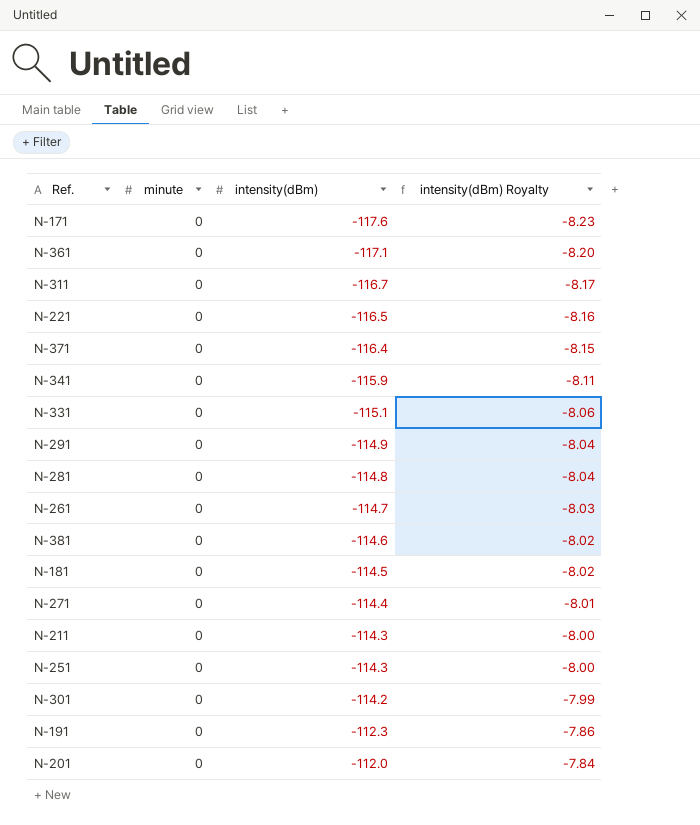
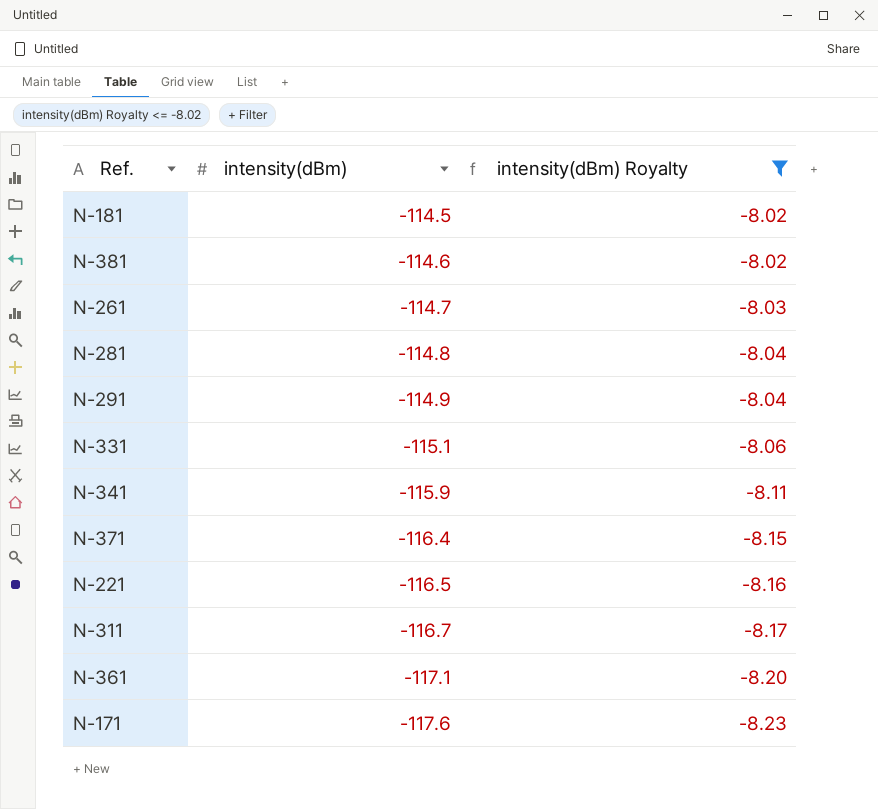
filter: none -> intensity(dBm) Royalty <= -8.02
row order: intensity(dBm) ascending -> intensity(dBm) descending
column minute | position: 2 -> none

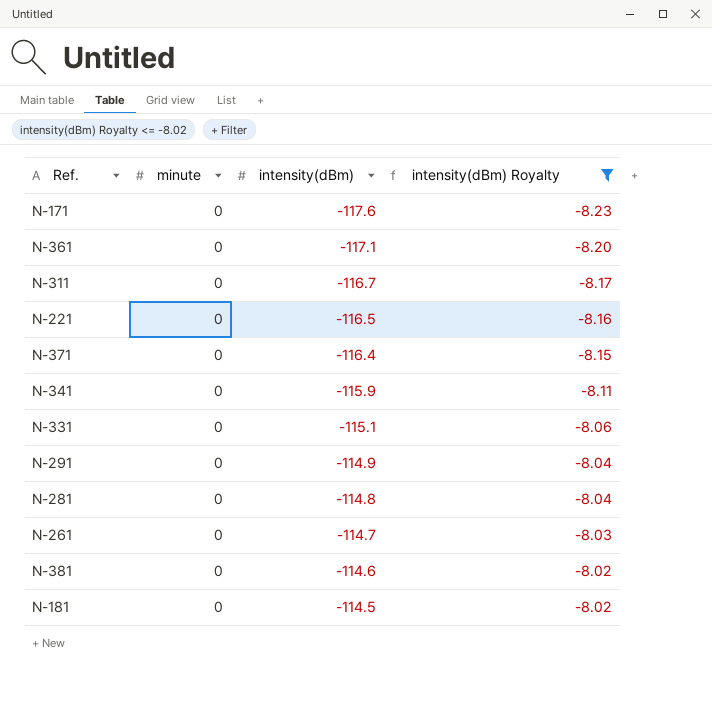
row order: intensity(dBm) descending -> intensity(dBm) ascending
column minute | position: none -> 2

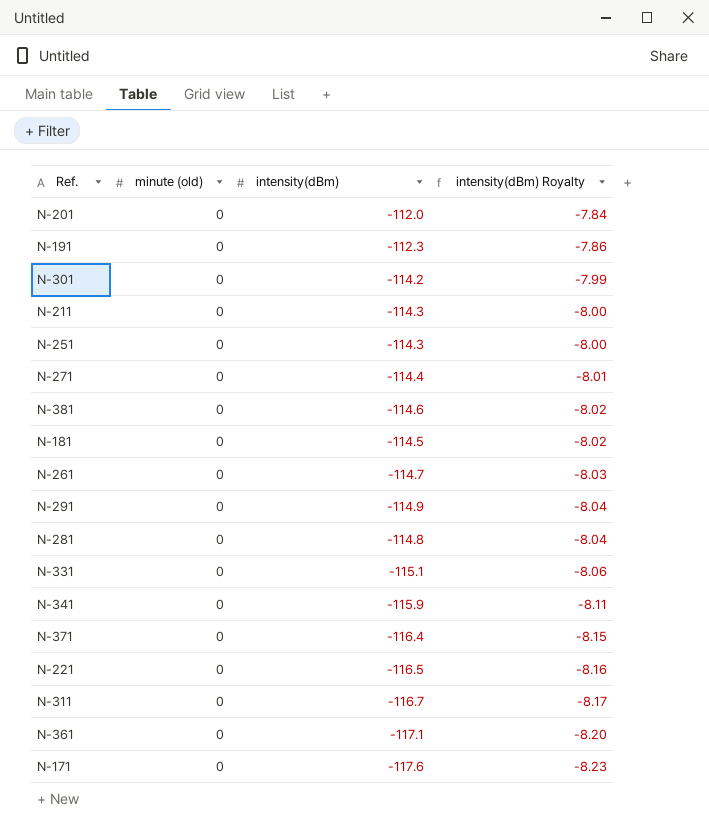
filter: intensity(dBm) Royalty <= -8.02 -> none
row order: intensity(dBm) ascending -> intensity(dBm) Royalty descending
column name: minute -> minute (old)

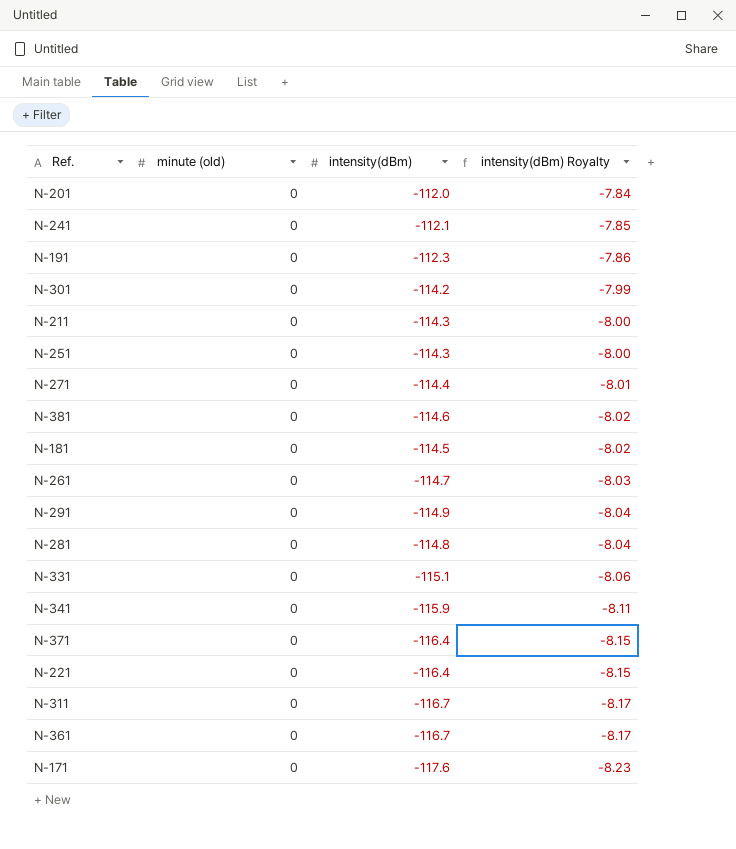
row N-241: none -> 0 | -112.1 | -7.85
N-221 | intensity(dBm): -116.5 -> -116.4
N-221 | intensity(dBm) Royalty: -8.16 -> -8.15
N-361 | intensity(dBm): -117.1 -> -116.7
N-361 | intensity(dBm) Royalty: -8.20 -> -8.17

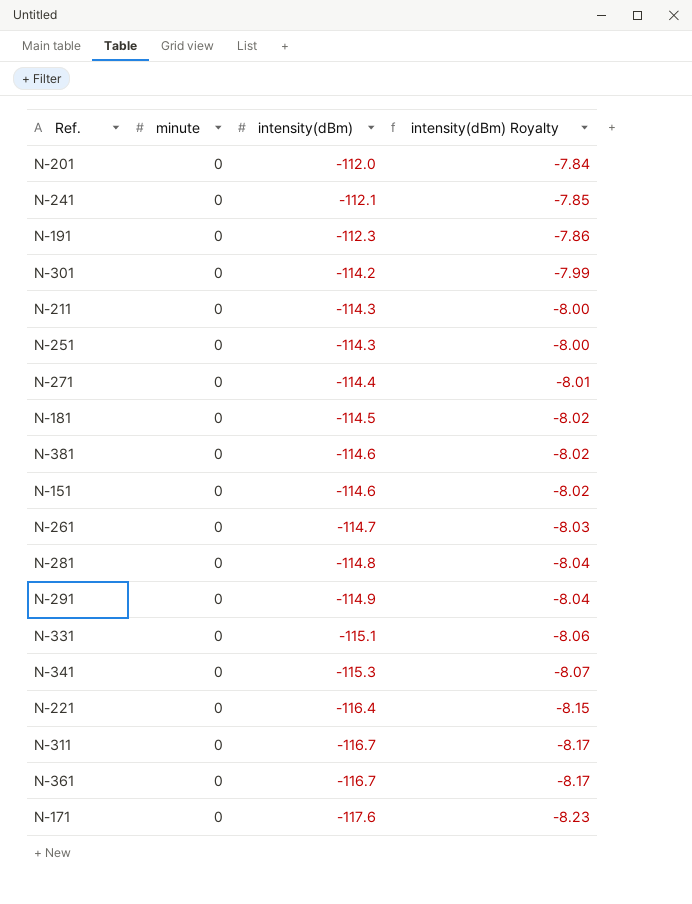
row order: intensity(dBm) Royalty descending -> intensity(dBm) descending
column name: minute (old) -> minute
row N-371: 0 | -116.4 | -8.15 -> none
row N-151: none -> 0 | -114.6 | -8.02
N-341 | intensity(dBm): -115.9 -> -115.3
N-341 | intensity(dBm) Royalty: -8.11 -> -8.07

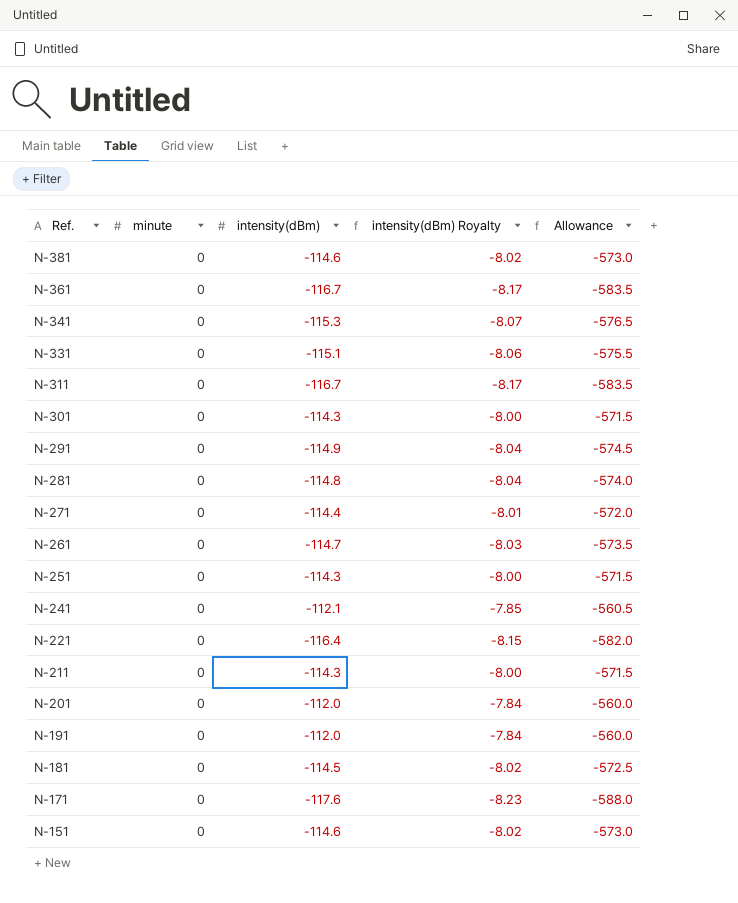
row order: intensity(dBm) descending -> Ref. descending
column Allowance | formula: none -> [intensity(dBm)] * 5
N-301 | intensity(dBm): -114.2 -> -114.3
N-301 | intensity(dBm) Royalty: -7.99 -> -8.00
N-191 | intensity(dBm): -112.3 -> -112.0
N-191 | intensity(dBm) Royalty: -7.86 -> -7.84

